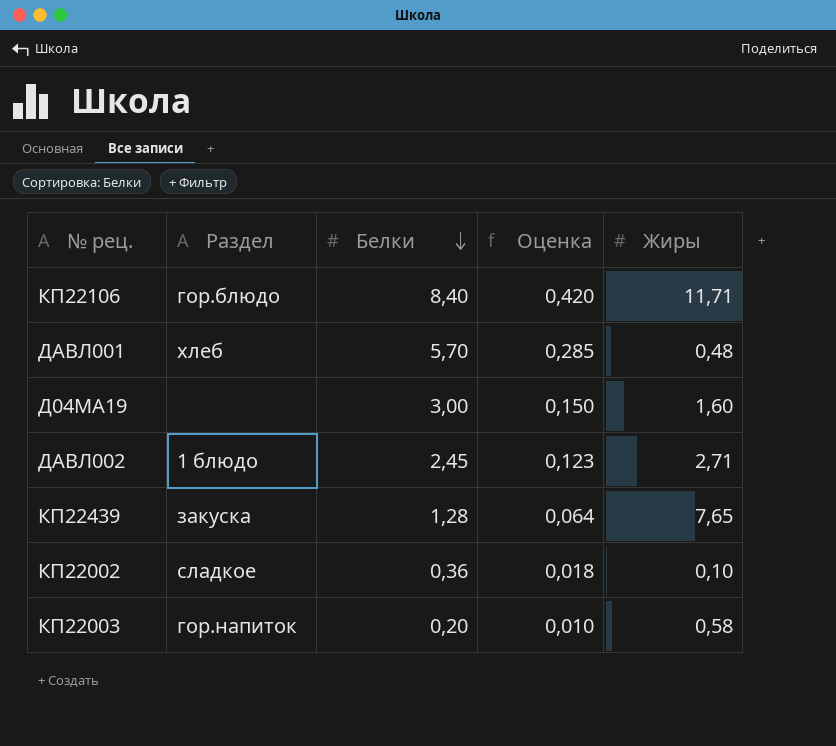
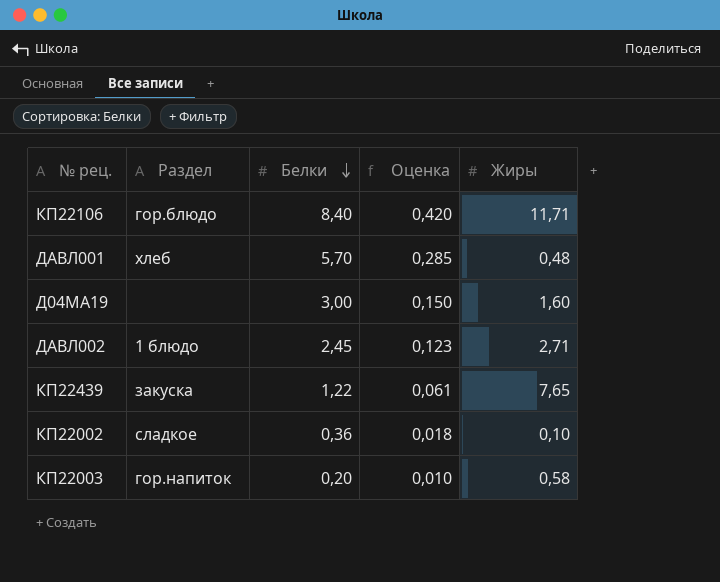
КП22439 | Белки: 1,28 -> 1,22
КП22439 | Оценка: 0,064 -> 0,061

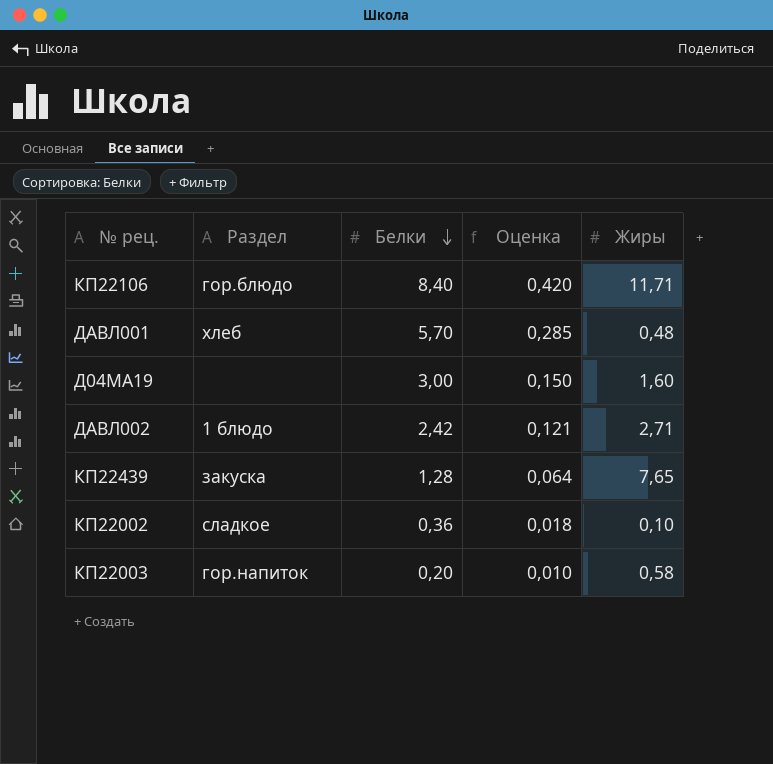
ДАВЛ002 | Белки: 2,45 -> 2,42
ДАВЛ002 | Оценка: 0,123 -> 0,121
КП22439 | Белки: 1,22 -> 1,28
КП22439 | Оценка: 0,061 -> 0,064

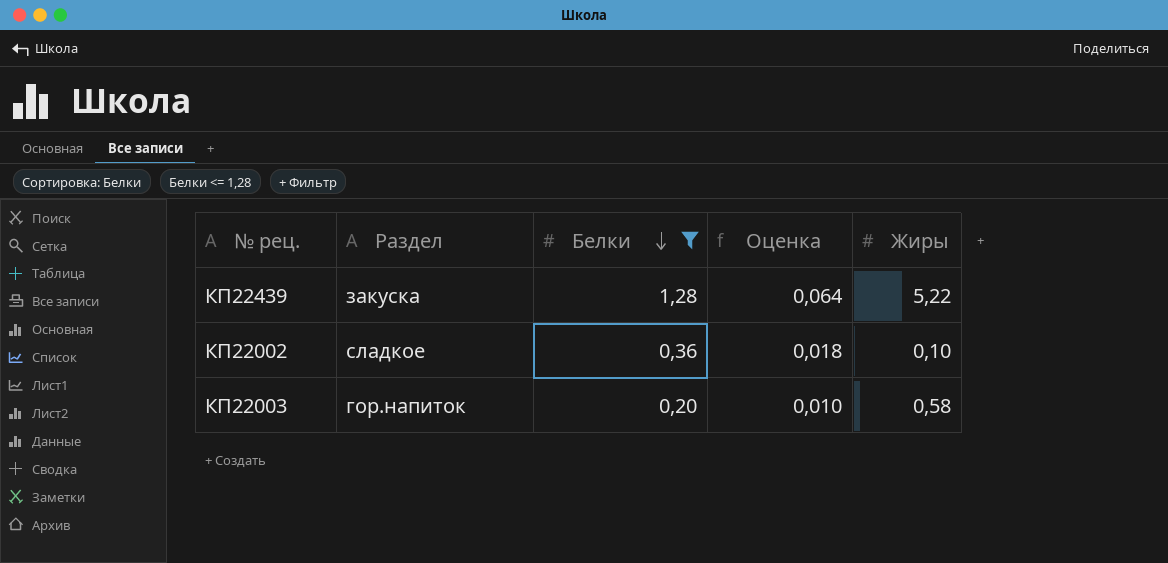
filter: none -> Белки <= 1,28
КП22439 | Жиры: 7,65 -> 5,22

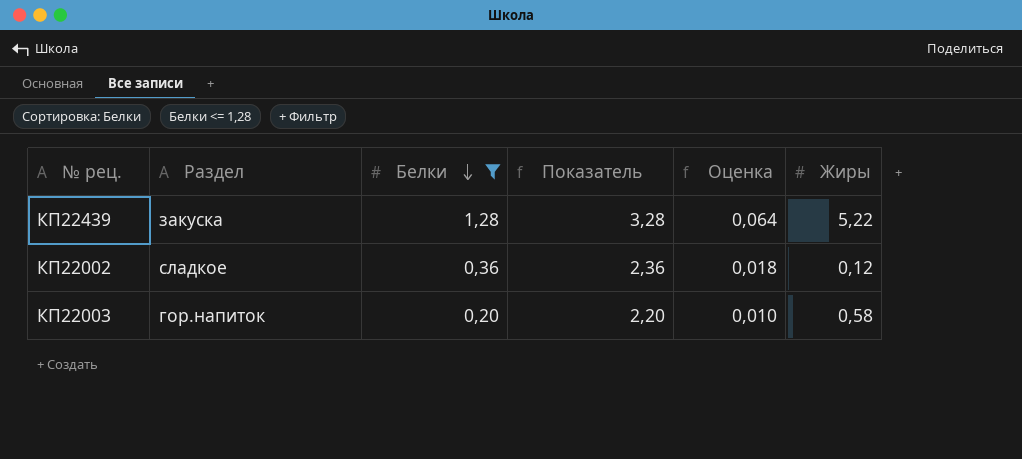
column Показатель | formula: none -> [Белки] + 2
КП22002 | Жиры: 0,10 -> 0,12

